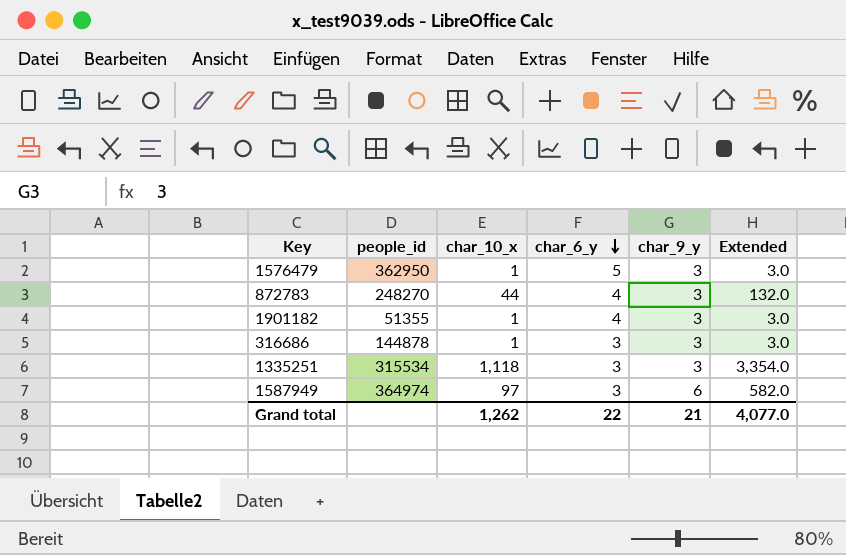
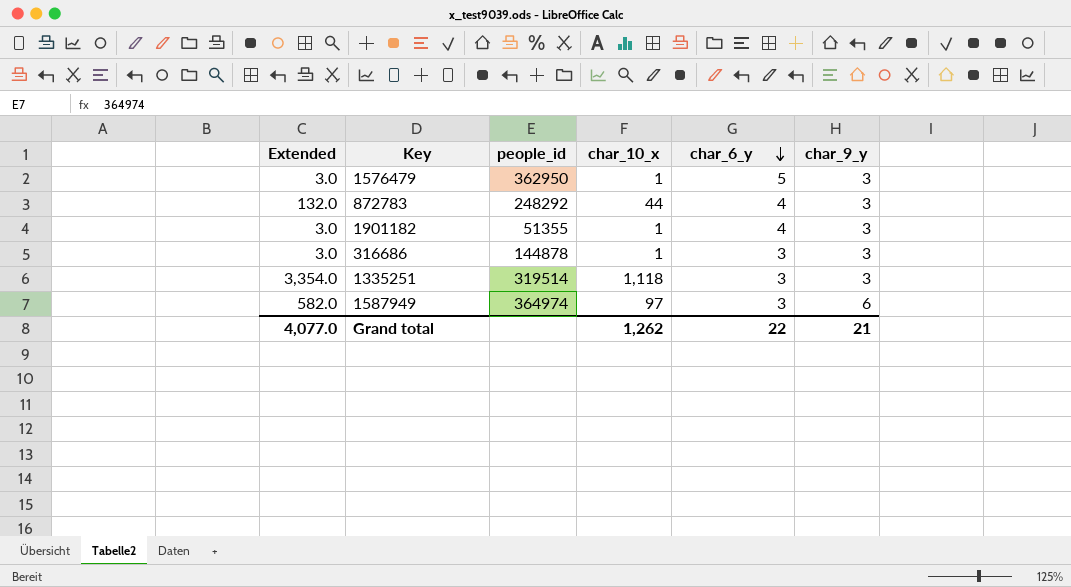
column Extended | position: 6 -> 1
872783 | people_id: 248270 -> 248292
1335251 | people_id: 315534 -> 319514

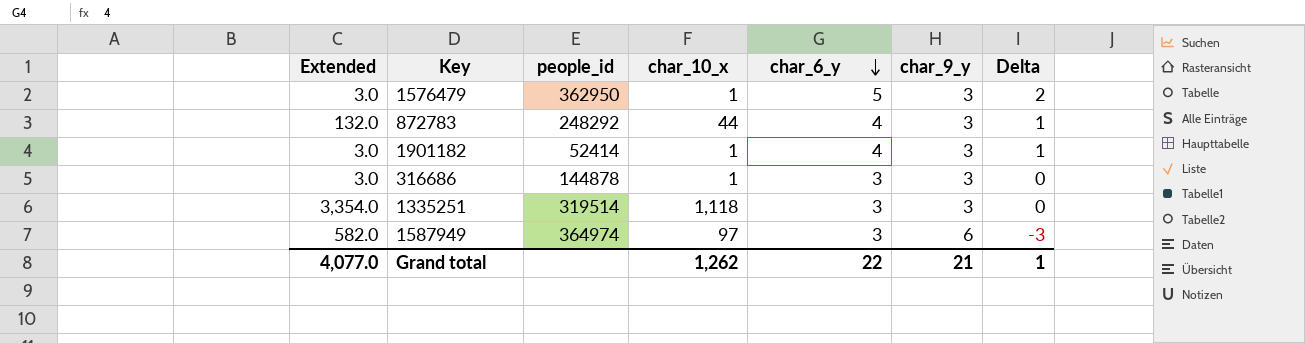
column Delta | formula: none -> [char_6_y] - [char_9_y]
1901182 | people_id: 51355 -> 52414

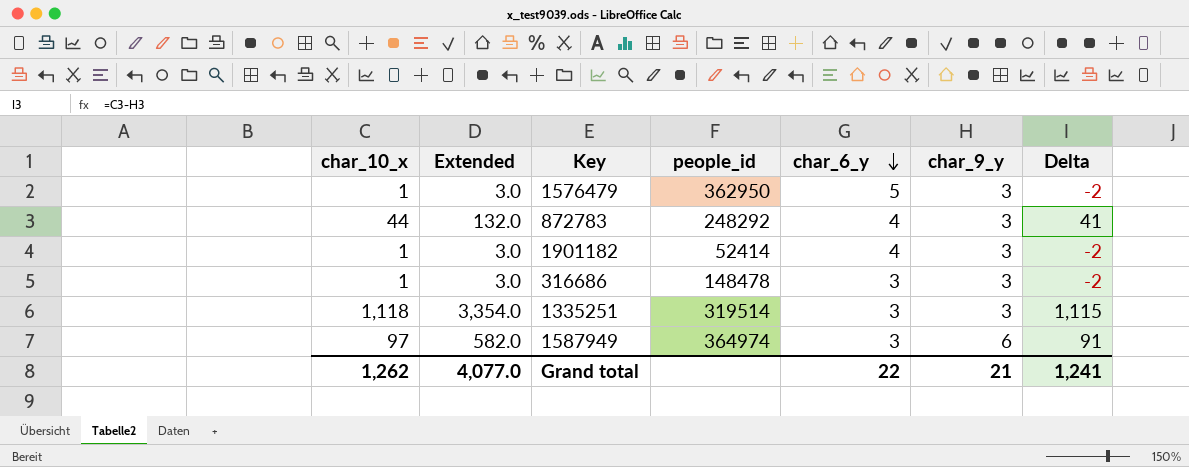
column char_10_x | position: 4 -> 1
column Delta | formula: [char_6_y] - [char_9_y] -> [char_10_x] - [char_9_y]
316686 | people_id: 144878 -> 148478
Grand total | Delta: 1 -> 1,241

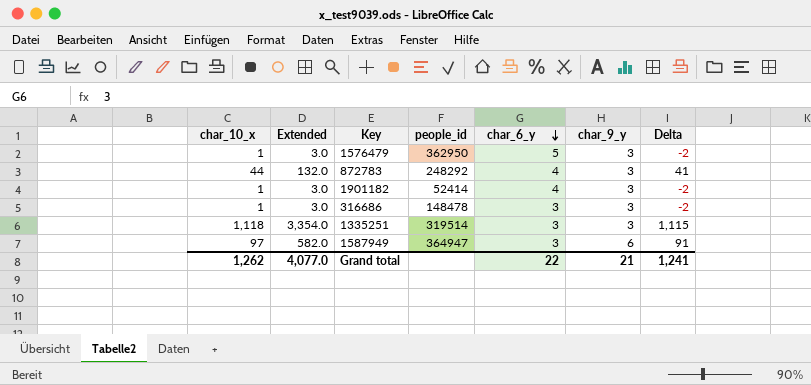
1587949 | people_id: 364974 -> 364947

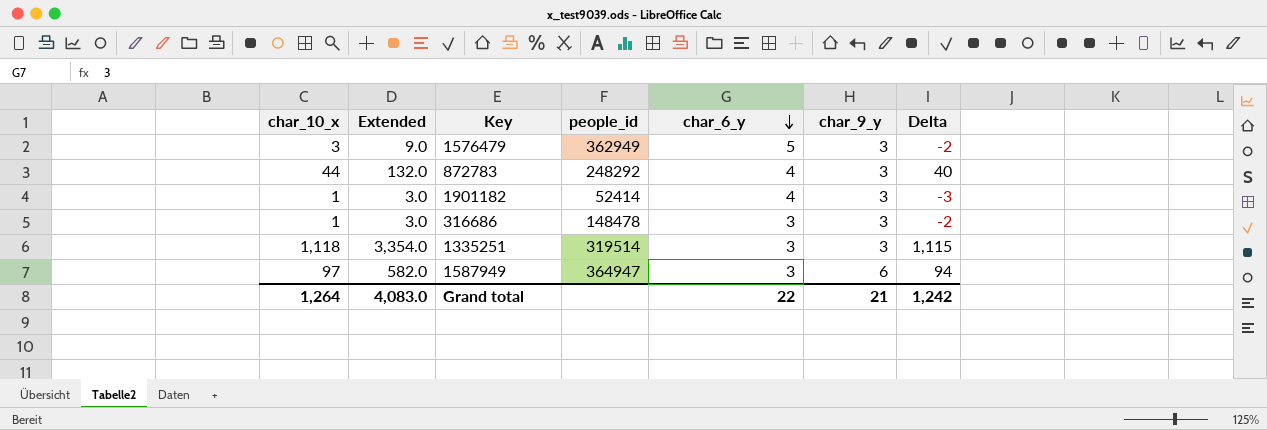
column Delta | formula: [char_10_x] - [char_9_y] -> [char_10_x] - [char_6_y]
1576479 | char_10_x: 1 -> 3
1576479 | Extended: 3.0 -> 9.0
1576479 | people_id: 362950 -> 362949
Grand total | char_10_x: 1,262 -> 1,264
Grand total | Extended: 4,077.0 -> 4,083.0
Grand total | Delta: 1,241 -> 1,242

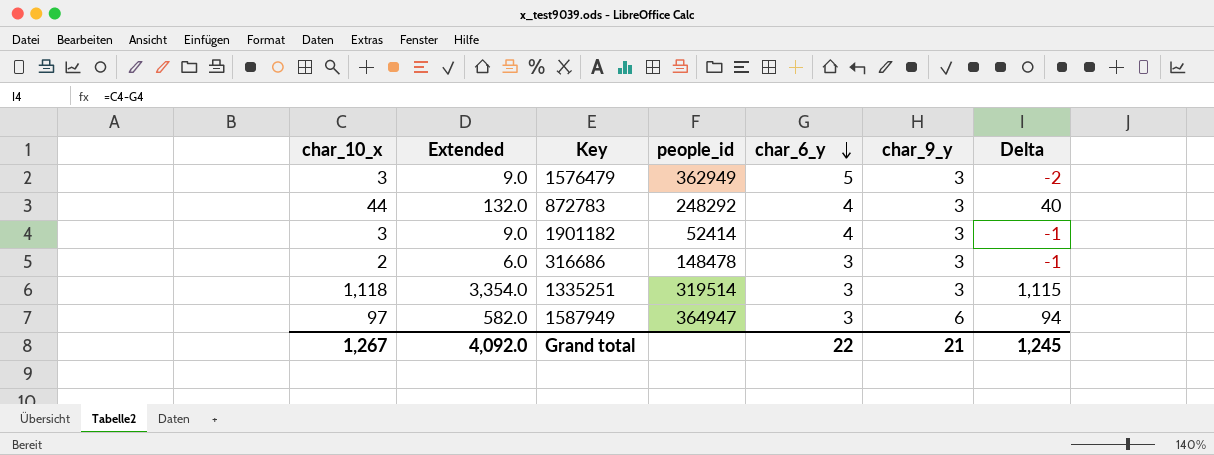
1901182 | char_10_x: 1 -> 3
1901182 | Extended: 3.0 -> 9.0
1901182 | Delta: -3 -> -1
316686 | char_10_x: 1 -> 2
316686 | Extended: 3.0 -> 6.0
316686 | Delta: -2 -> -1
Grand total | char_10_x: 1,264 -> 1,267
Grand total | Extended: 4,083.0 -> 4,092.0
Grand total | Delta: 1,242 -> 1,245

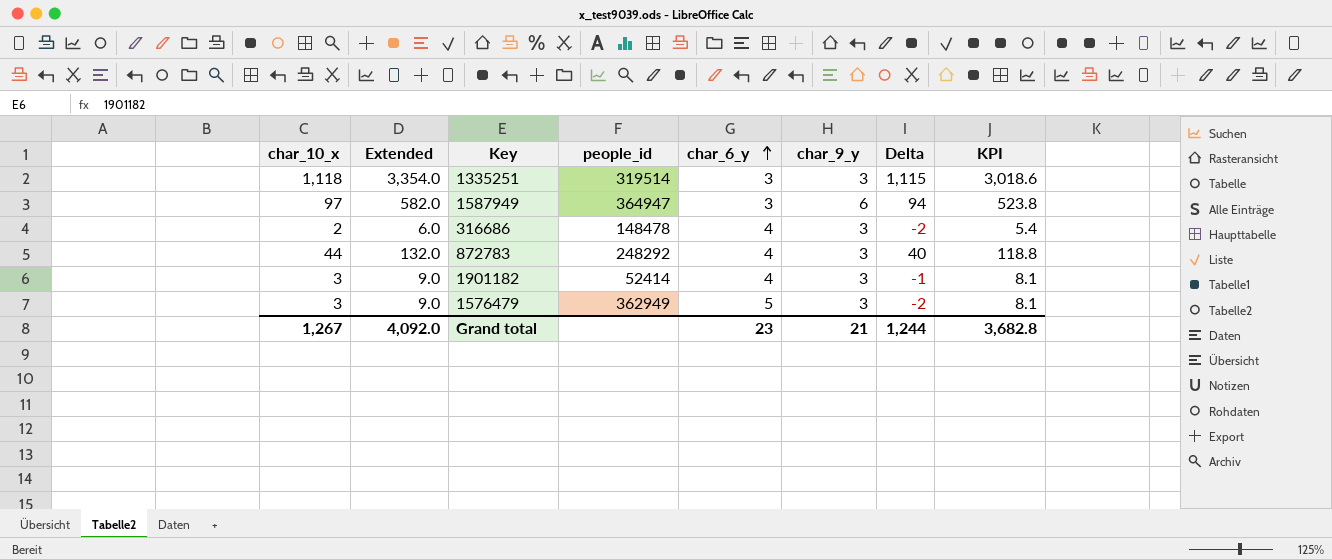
row order: char_6_y descending -> char_6_y ascending
column KPI | formula: none -> [Extended] * 0.9
316686 | char_6_y: 3 -> 4
316686 | Delta: -1 -> -2
Grand total | char_6_y: 22 -> 23
Grand total | Delta: 1,245 -> 1,244

